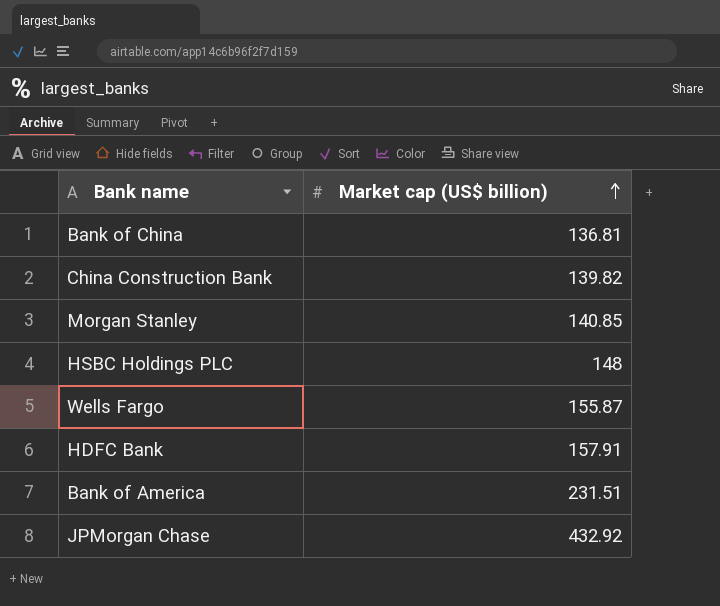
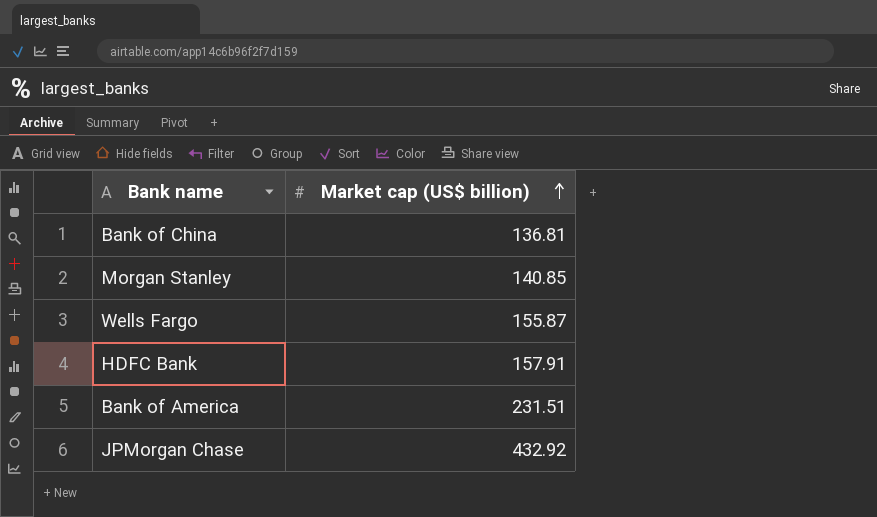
row China Construction Bank: 139.82 -> none
row HSBC Holdings PLC: 148 -> none

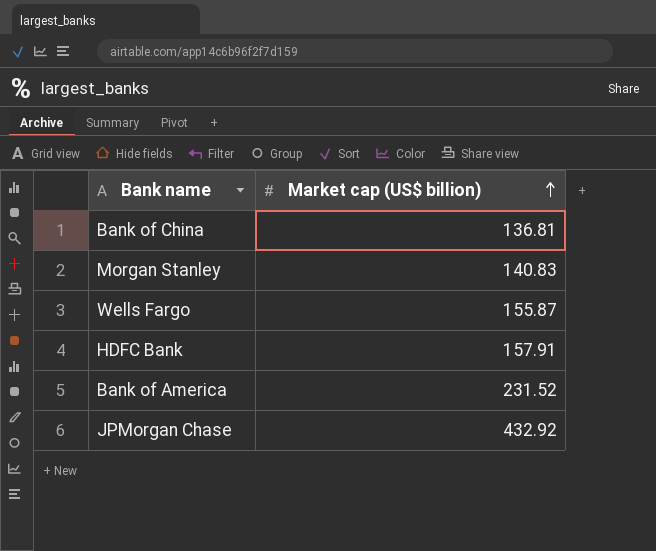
Morgan Stanley | Market cap (US$ billion): 140.85 -> 140.83
Bank of America | Market cap (US$ billion): 231.51 -> 231.52

